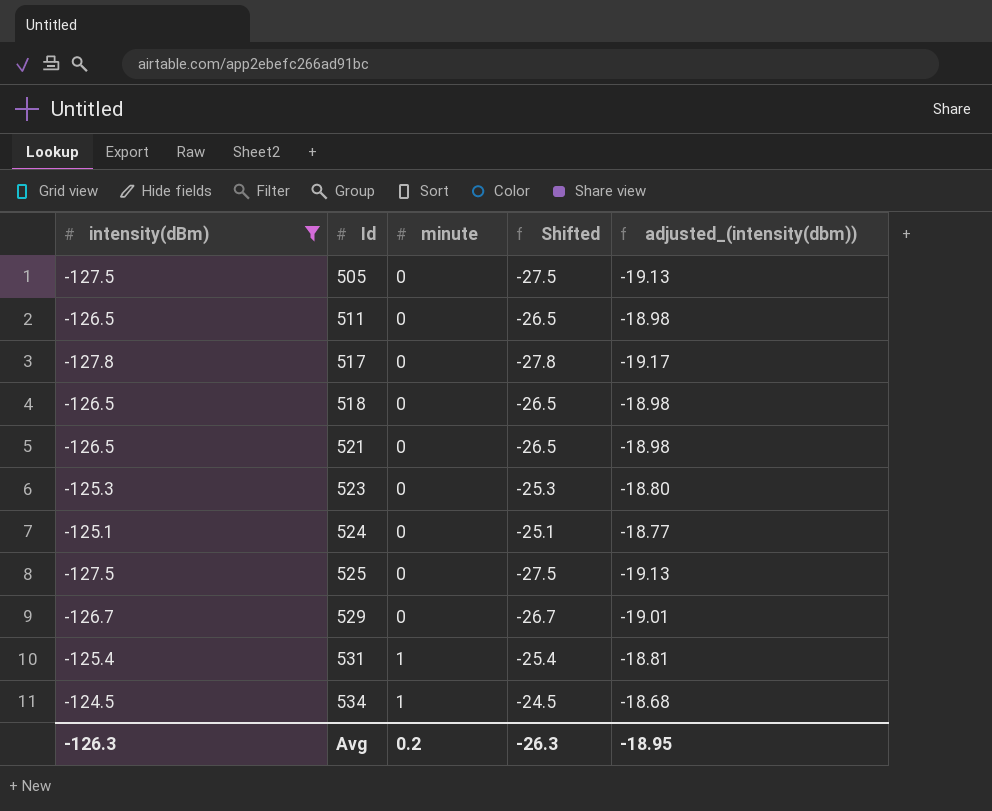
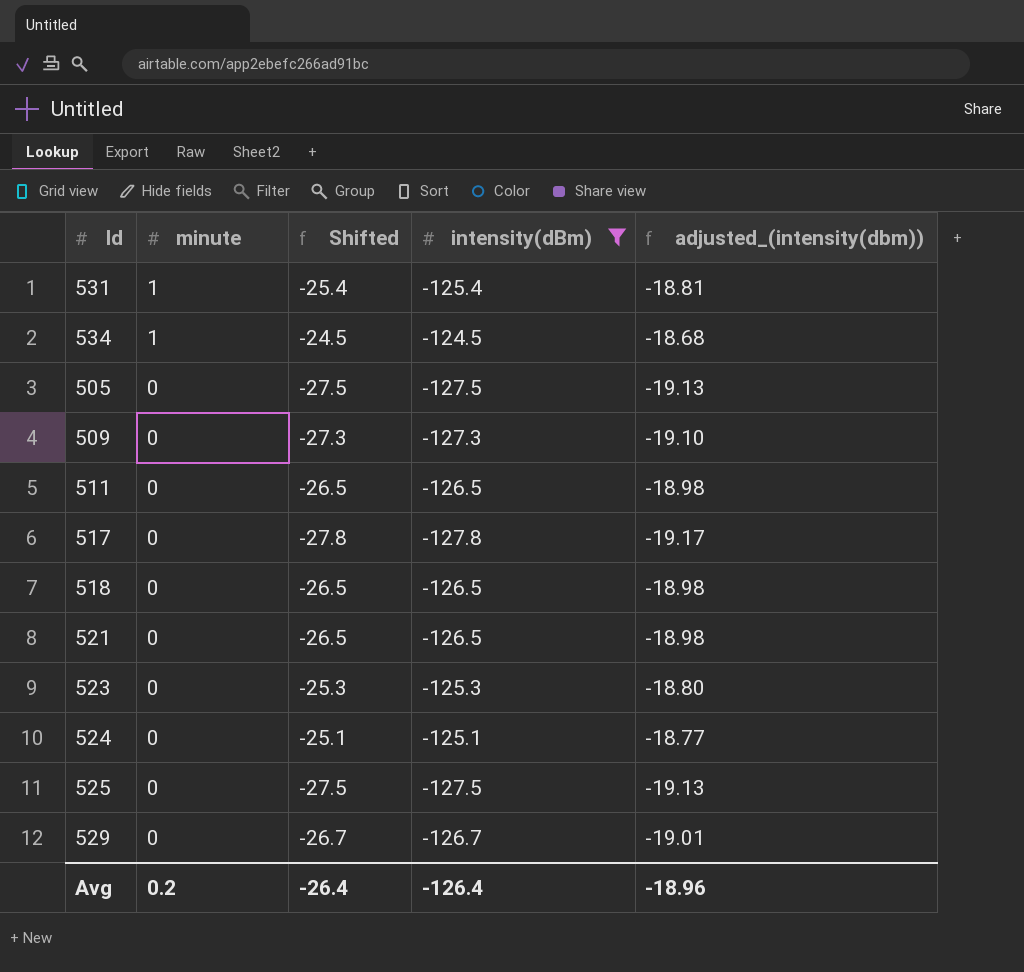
row order: Id ascending -> minute descending
column intensity(dBm) | position: 1 -> 4
row 509: none -> 0 | -27.3 | -127.3 | -19.10
Avg | Shifted: -26.3 -> -26.4
Avg | intensity(dBm): -126.3 -> -126.4
Avg | adjusted_(intensity(dbm)): -18.95 -> -18.96

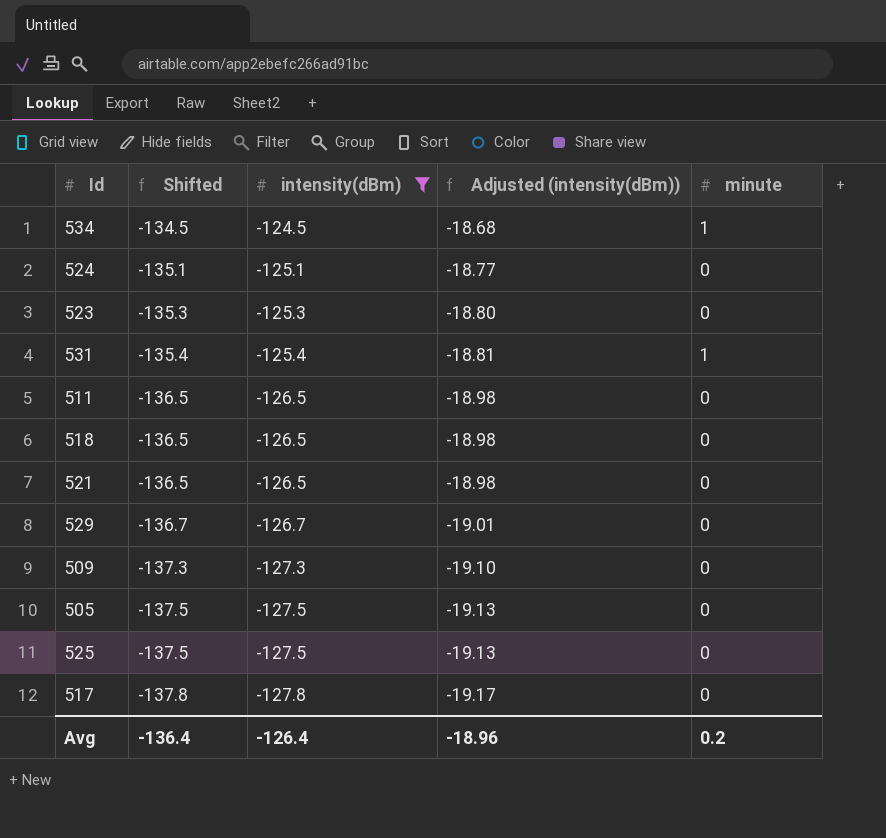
row order: minute descending -> Shifted descending
column Shifted | formula: [intensity(dBm)] + 100 -> [intensity(dBm)] - 10
column name: adjusted_(intensity(dbm)) -> Adjusted (intensity(dBm))
column minute | position: 2 -> 5
Avg | Shifted: -26.4 -> -136.4

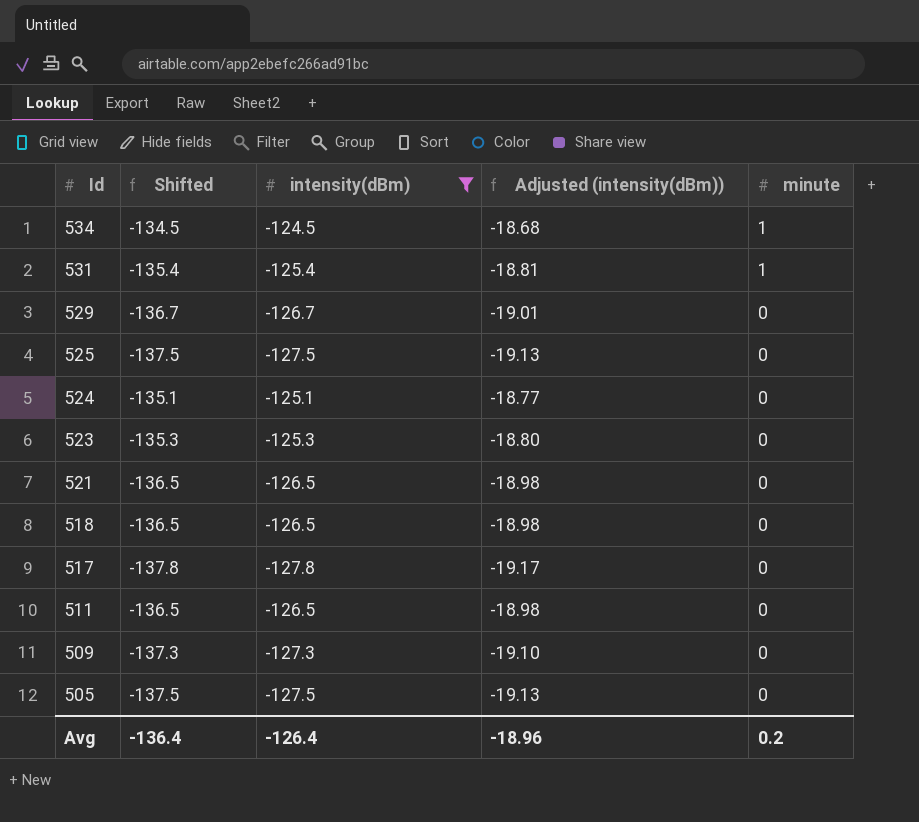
row order: Shifted descending -> Id descending

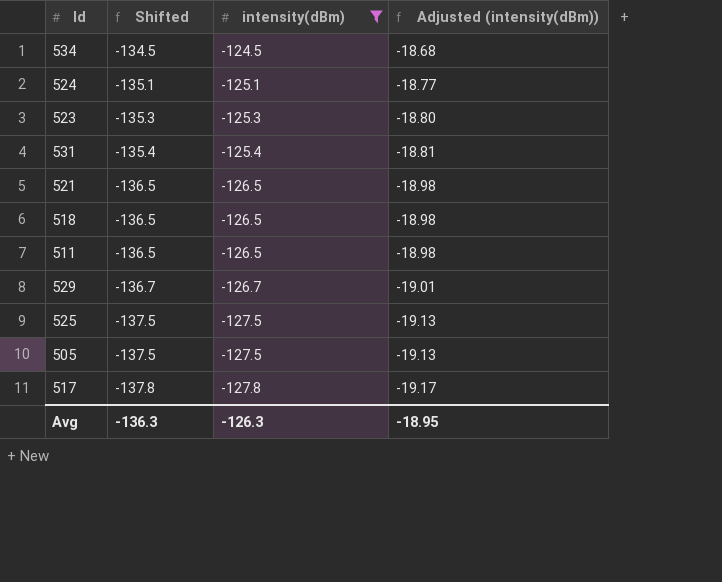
row order: Id descending -> Shifted descending
column minute | position: 5 -> none
row 509: -137.3 | -127.3 | -19.10 | 0 -> none
Avg | Shifted: -136.4 -> -136.3
Avg | intensity(dBm): -126.4 -> -126.3
Avg | Adjusted (intensity(dBm)): -18.96 -> -18.95

